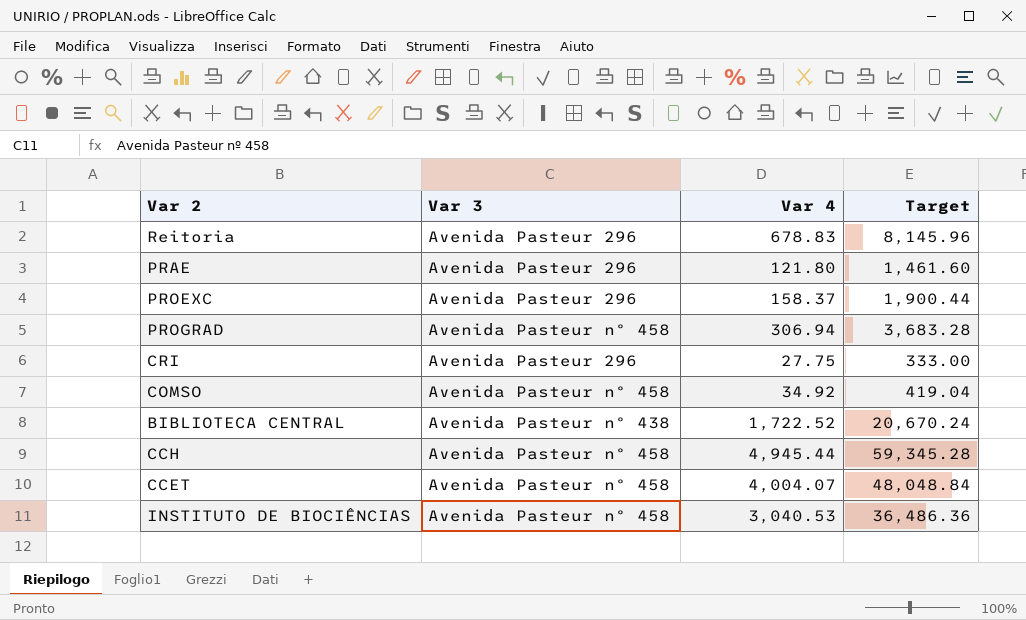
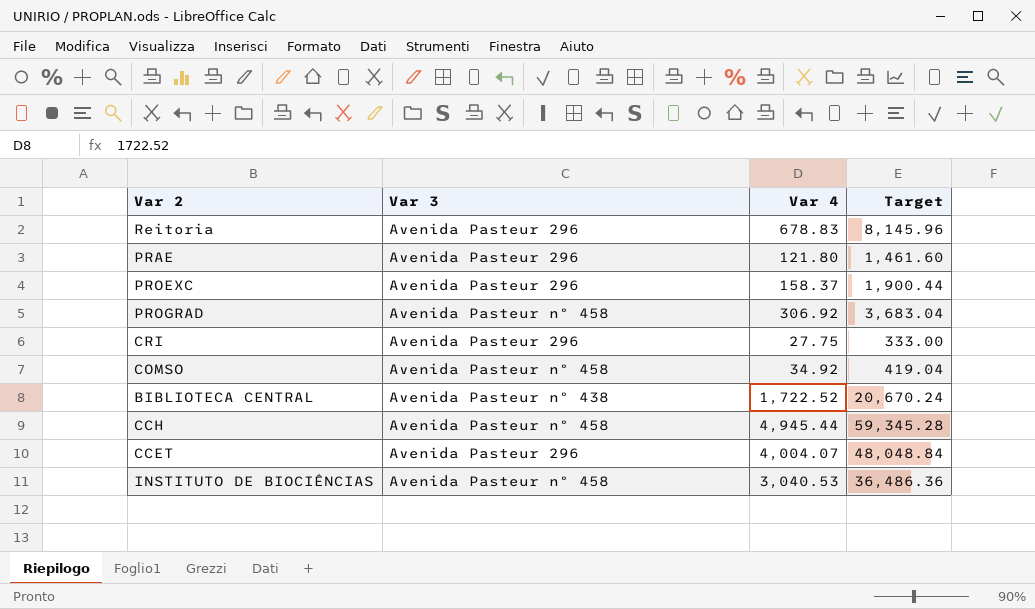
PROGRAD | Var 4: 306.94 -> 306.92
PROGRAD | Target: 3,683.28 -> 3,683.04
CCET | Var 3: Avenida Pasteur nº 458 -> Avenida Pasteur 296

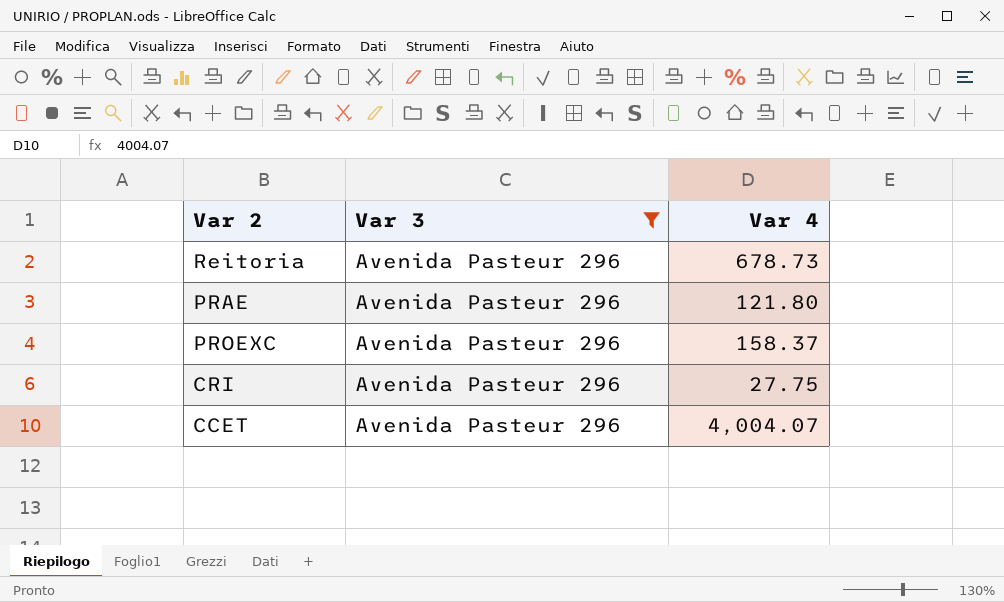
filter: none -> Var 3 = Avenida Pasteur 296
column Target | formula: [Var 4] * 12 -> none
Reitoria | Var 4: 678.83 -> 678.73

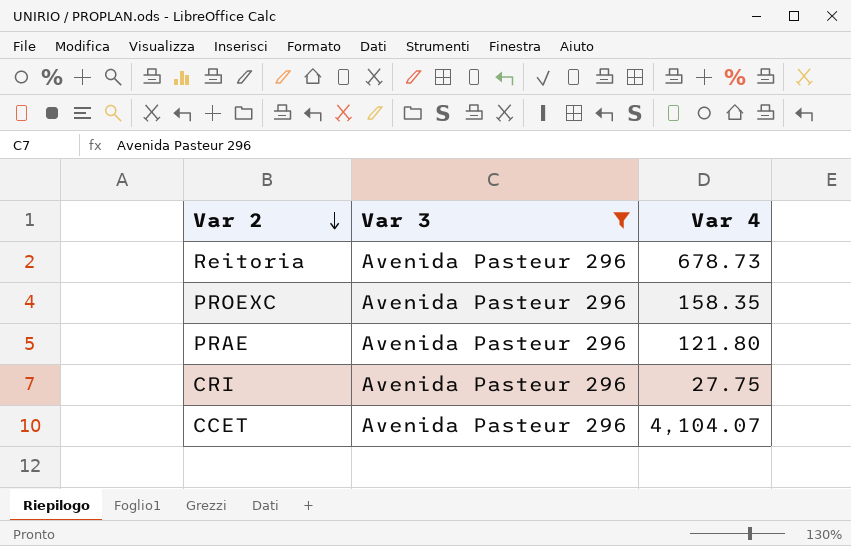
row order: none -> Var 2 descending
PROEXC | Var 4: 158.37 -> 158.35
CCET | Var 4: 4,004.07 -> 4,104.07

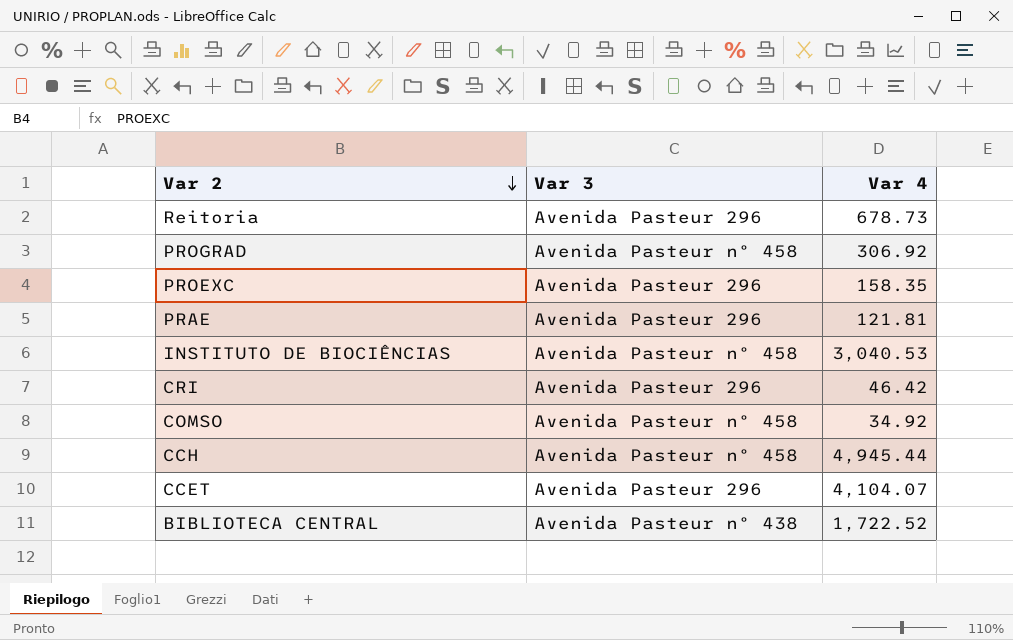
filter: Var 3 = Avenida Pasteur 296 -> none
PRAE | Var 4: 121.80 -> 121.81
CRI | Var 4: 27.75 -> 46.42

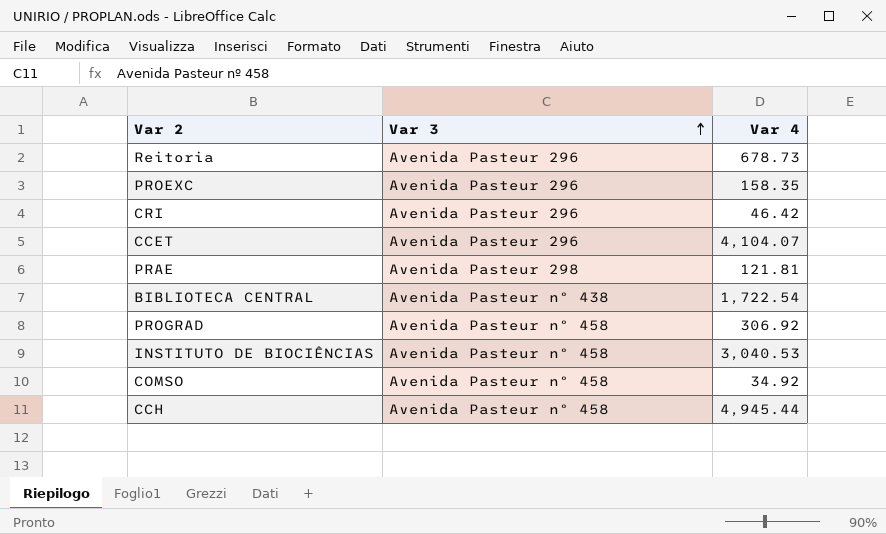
row order: Var 2 descending -> Var 3 ascending
PRAE | Var 3: Avenida Pasteur 296 -> Avenida Pasteur 298
BIBLIOTECA CENTRAL | Var 4: 1,722.52 -> 1,722.54

